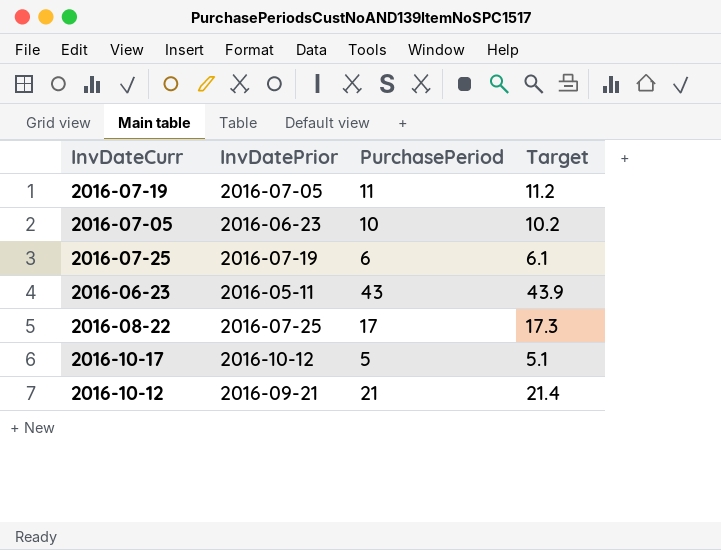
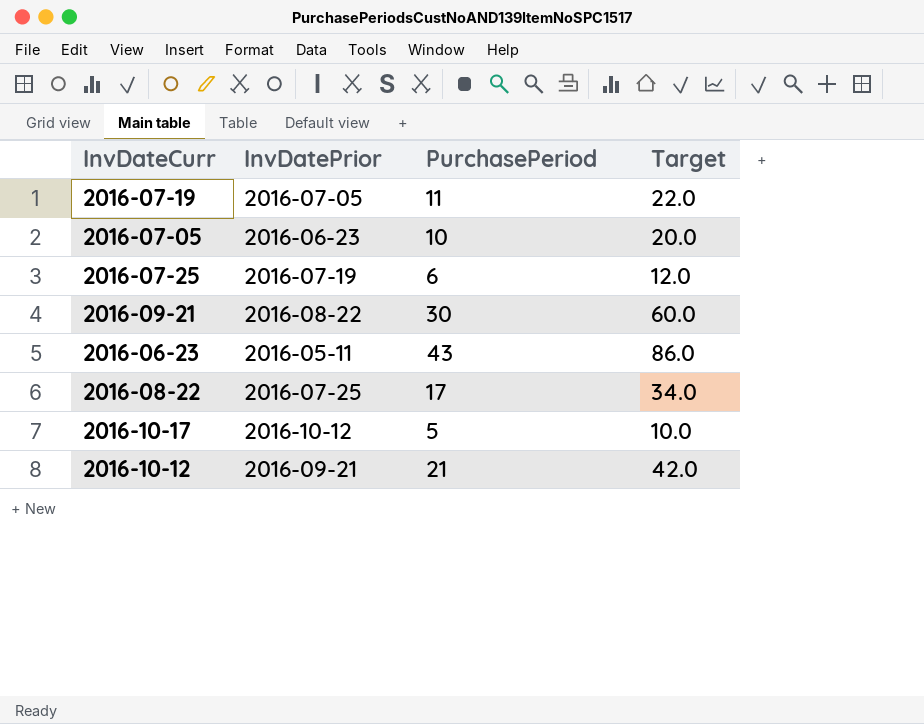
column Target | formula: [PurchasePeriod] * 1.02 -> [PurchasePeriod] * 2
row 2016-09-21: none -> 2016-08-22 | 30 | 60.0

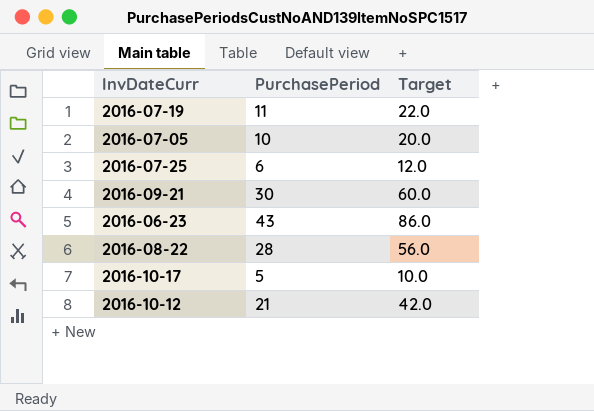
column InvDatePrior | position: 2 -> none
2016-08-22 | PurchasePeriod: 17 -> 28
2016-08-22 | Target: 34.0 -> 56.0

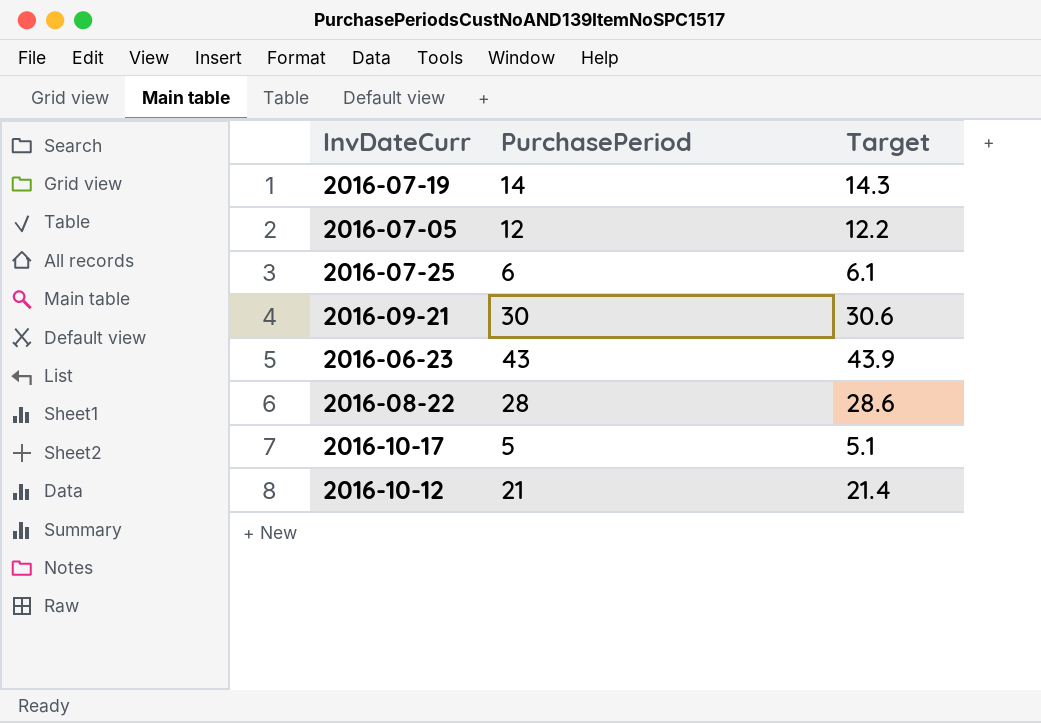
column Target | formula: [PurchasePeriod] * 2 -> [PurchasePeriod] * 1.02
2016-07-19 | PurchasePeriod: 11 -> 14
2016-07-05 | PurchasePeriod: 10 -> 12

